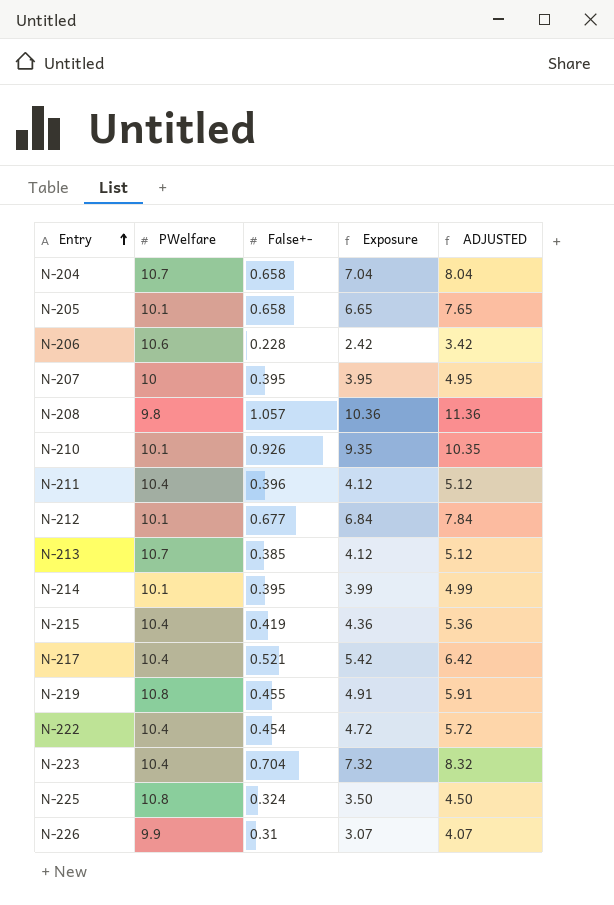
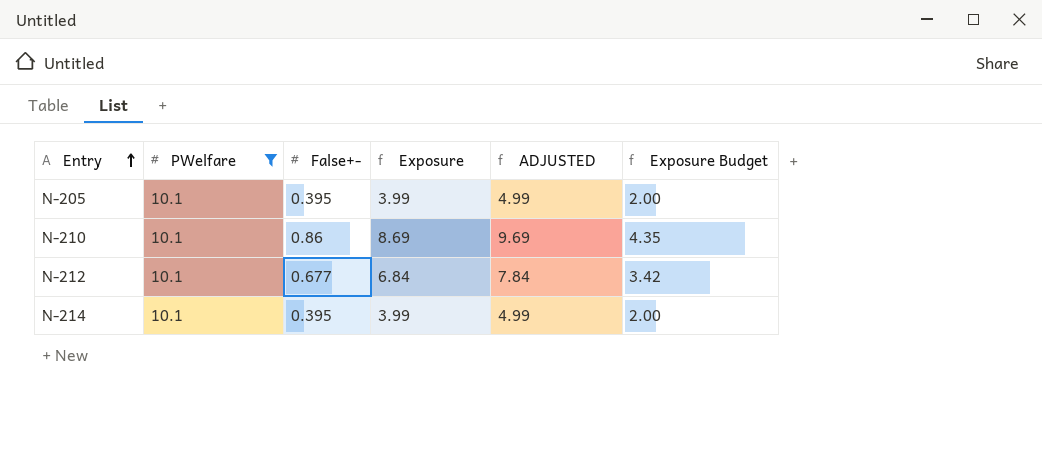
filter: none -> PWelfare = 10.1
column Exposure Budget | formula: none -> [Exposure] * 0.5
N-205 | False+-: 0.658 -> 0.395
N-205 | Exposure: 6.65 -> 3.99
N-205 | ADJUSTED: 7.65 -> 4.99
N-210 | False+-: 0.926 -> 0.86
N-210 | Exposure: 9.35 -> 8.69
N-210 | ADJUSTED: 10.35 -> 9.69

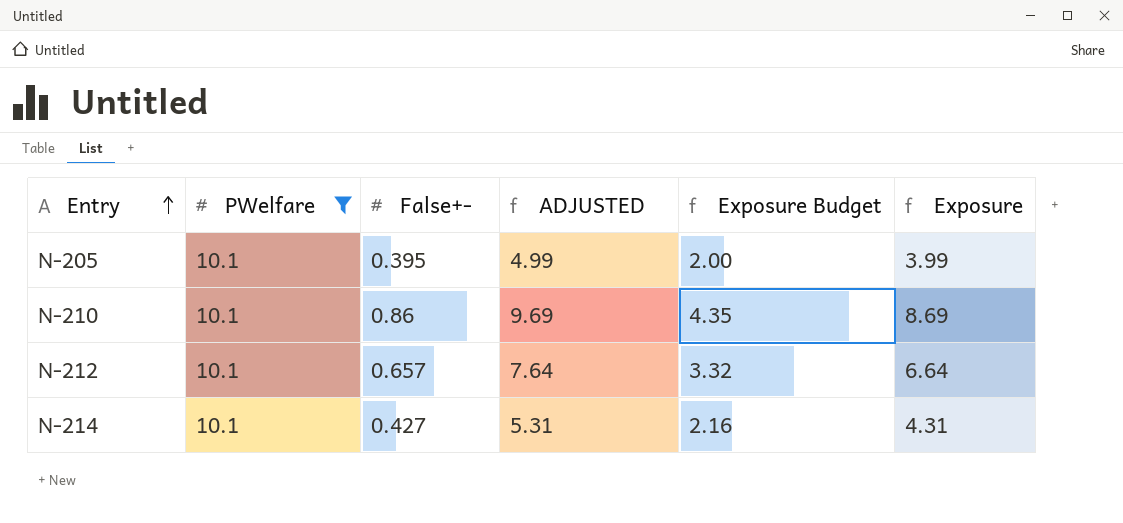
column Exposure | position: 4 -> 6
N-212 | False+-: 0.677 -> 0.657
N-212 | ADJUSTED: 7.84 -> 7.64
N-212 | Exposure Budget: 3.42 -> 3.32
N-212 | Exposure: 6.84 -> 6.64
N-214 | False+-: 0.395 -> 0.427
N-214 | ADJUSTED: 4.99 -> 5.31
N-214 | Exposure Budget: 2.00 -> 2.16
N-214 | Exposure: 3.99 -> 4.31

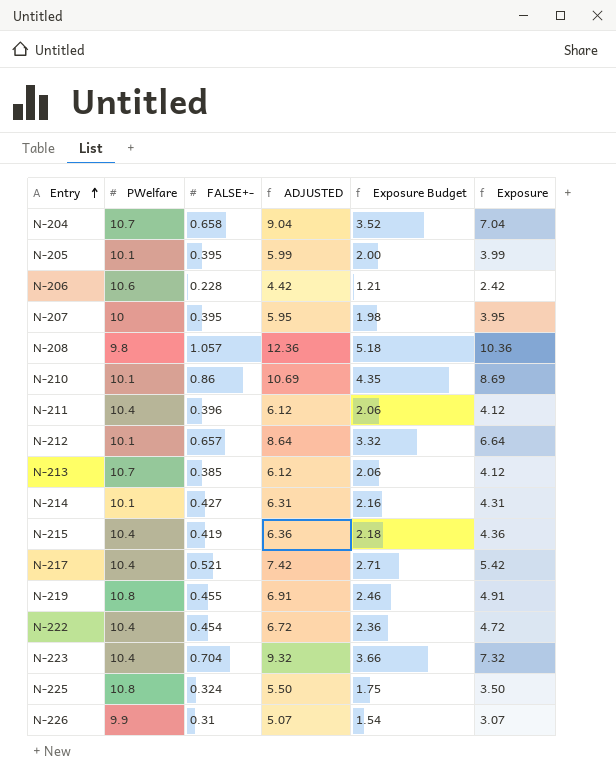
filter: PWelfare = 10.1 -> none
column name: False+- -> FALSE+-
column ADJUSTED | formula: [Exposure] + 1 -> [Exposure] + 2

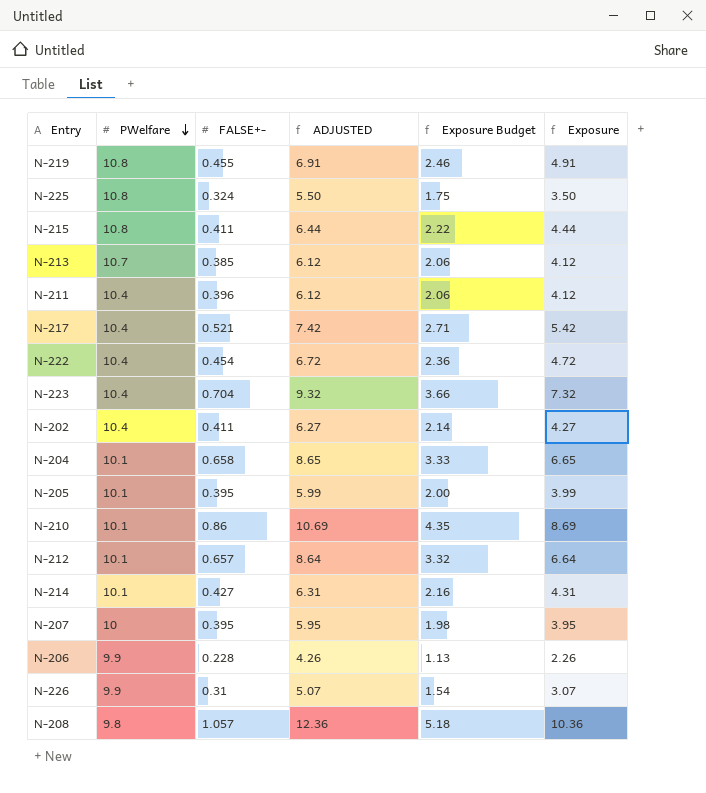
row order: Entry ascending -> PWelfare descending
N-215 | PWelfare: 10.4 -> 10.8
N-215 | FALSE+-: 0.419 -> 0.411
N-215 | ADJUSTED: 6.36 -> 6.44
N-215 | Exposure Budget: 2.18 -> 2.22
N-215 | Exposure: 4.36 -> 4.44
row N-202: none -> 10.4 | 0.411 | 6.27 | 2.14 | 4.27
N-204 | PWelfare: 10.7 -> 10.1
N-204 | ADJUSTED: 9.04 -> 8.65
N-204 | Exposure Budget: 3.52 -> 3.33
N-204 | Exposure: 7.04 -> 6.65
N-206 | PWelfare: 10.6 -> 9.9
N-206 | ADJUSTED: 4.42 -> 4.26
N-206 | Exposure Budget: 1.21 -> 1.13
N-206 | Exposure: 2.42 -> 2.26

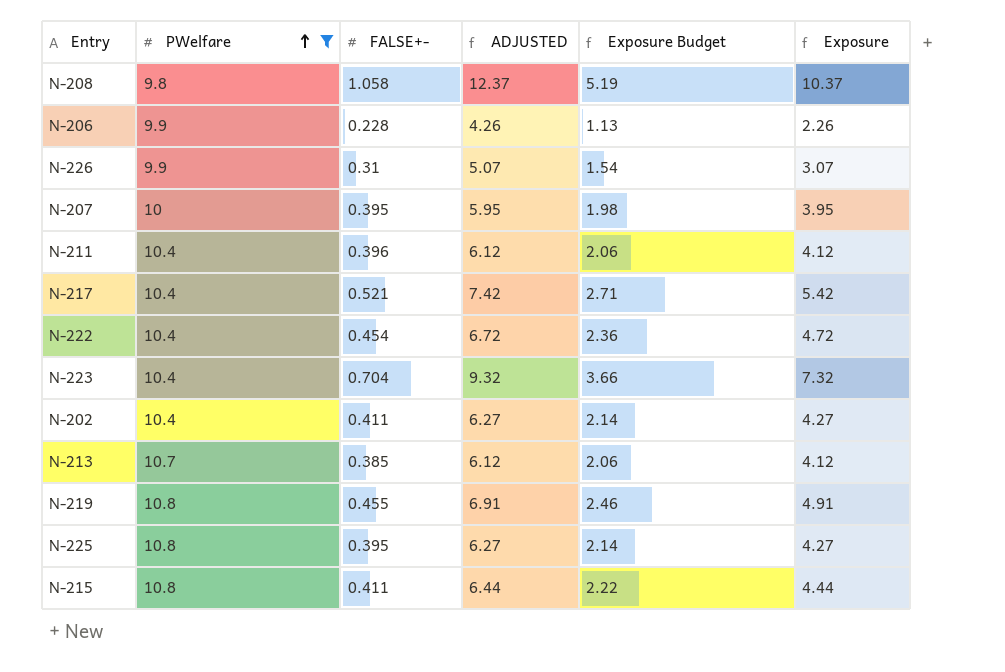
filter: none -> PWelfare != 10.1
row order: PWelfare descending -> PWelfare ascending
N-208 | FALSE+-: 1.057 -> 1.058
N-208 | ADJUSTED: 12.36 -> 12.37
N-208 | Exposure Budget: 5.18 -> 5.19
N-208 | Exposure: 10.36 -> 10.37
N-225 | FALSE+-: 0.324 -> 0.395
N-225 | ADJUSTED: 5.50 -> 6.27
N-225 | Exposure Budget: 1.75 -> 2.14
N-225 | Exposure: 3.50 -> 4.27

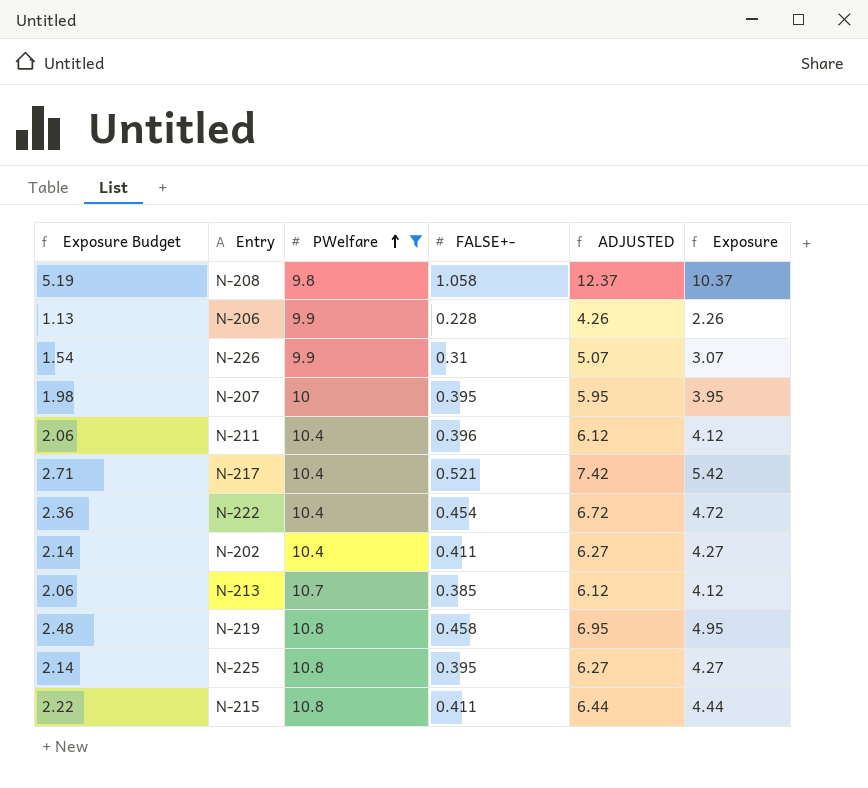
column Exposure Budget | position: 5 -> 1
row N-223: 10.4 | 0.704 | 9.32 | 3.66 | 7.32 -> none
N-219 | Exposure Budget: 2.46 -> 2.48
N-219 | FALSE+-: 0.455 -> 0.458
N-219 | ADJUSTED: 6.91 -> 6.95
N-219 | Exposure: 4.91 -> 4.95

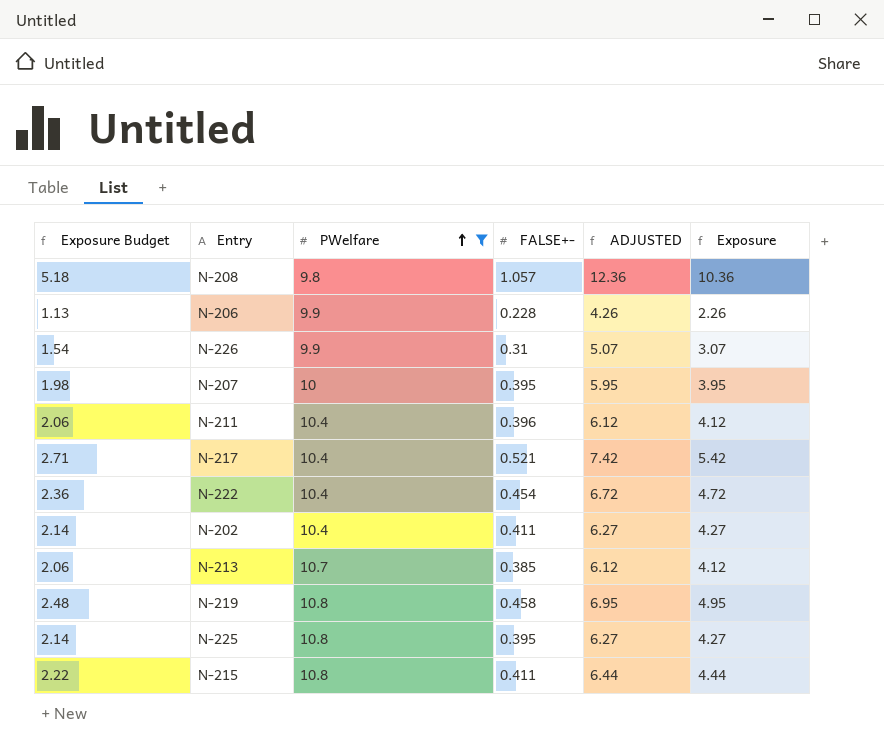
N-208 | Exposure Budget: 5.19 -> 5.18
N-208 | FALSE+-: 1.058 -> 1.057
N-208 | ADJUSTED: 12.37 -> 12.36
N-208 | Exposure: 10.37 -> 10.36

